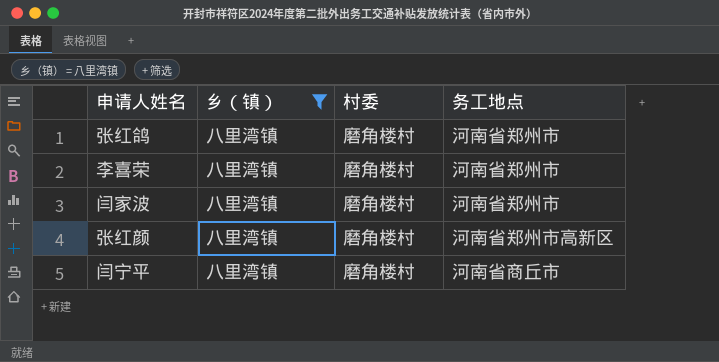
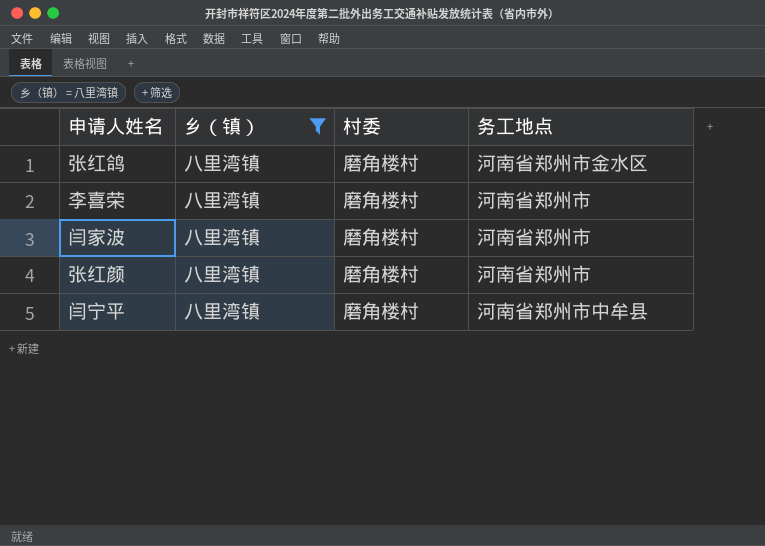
张红鸽 | 务工地点: 河南省郑州市 -> 河南省郑州市金水区
张红颜 | 务工地点: 河南省郑州市高新区 -> 河南省郑州市
闫宁平 | 务工地点: 河南省商丘市 -> 河南省郑州市中牟县

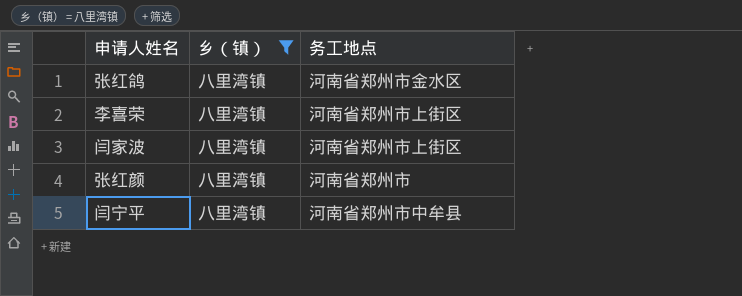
column 村委 | position: 3 -> none
李喜荣 | 务工地点: 河南省郑州市 -> 河南省郑州市上街区
闫家波 | 务工地点: 河南省郑州市 -> 河南省郑州市上街区

